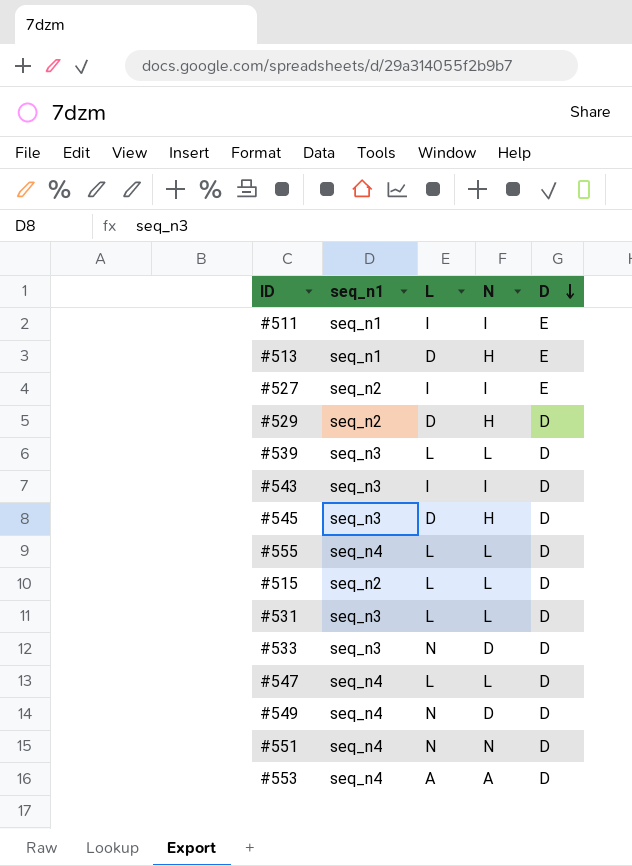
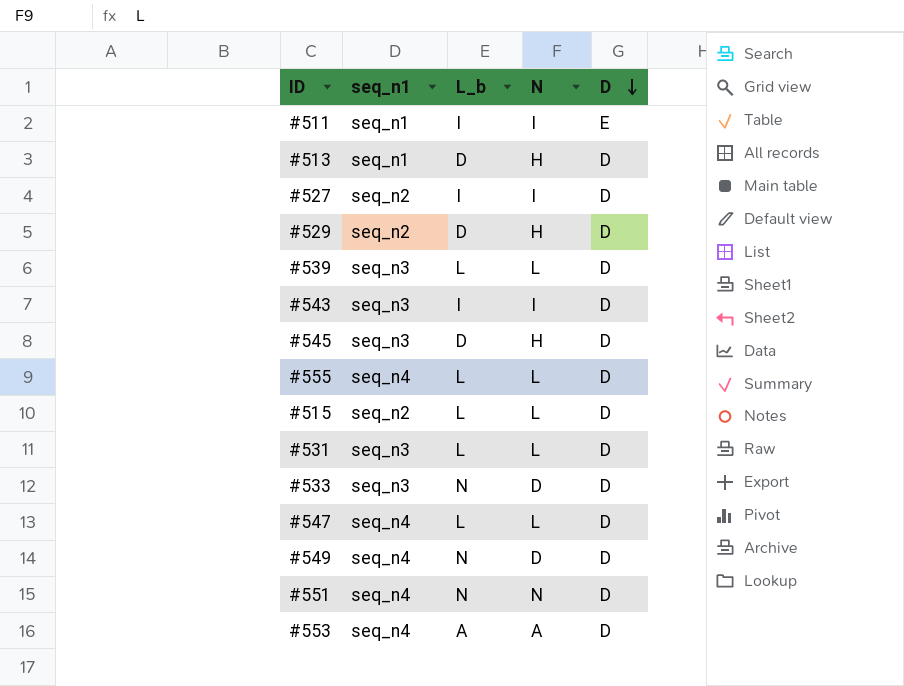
column name: L -> L_b
#513 | D: E -> D
#527 | D: E -> D

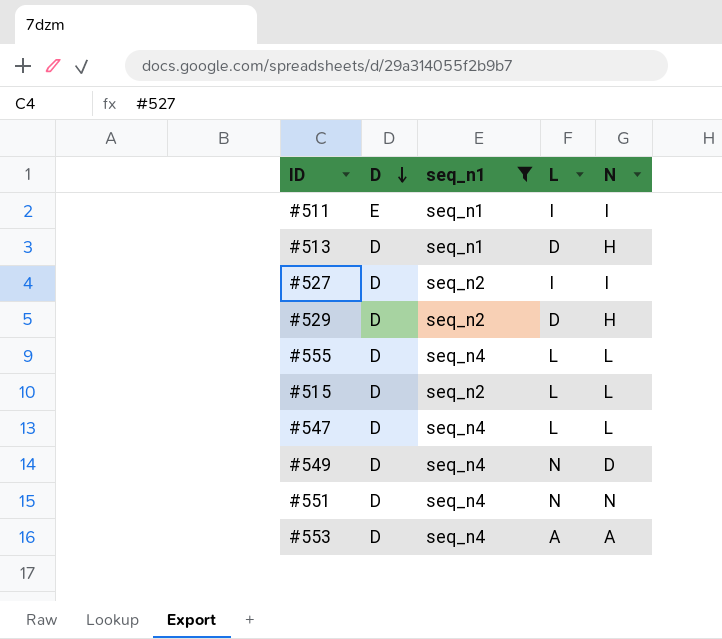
filter: none -> seq_n1 != seq_n3
column D | position: 5 -> 2
column name: L_b -> L

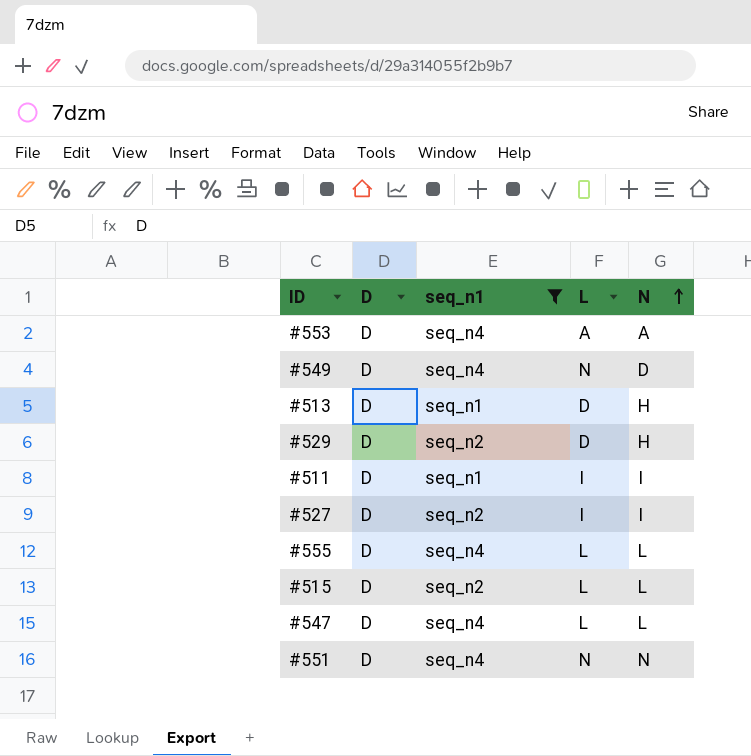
row order: D descending -> N ascending
#511 | D: E -> D

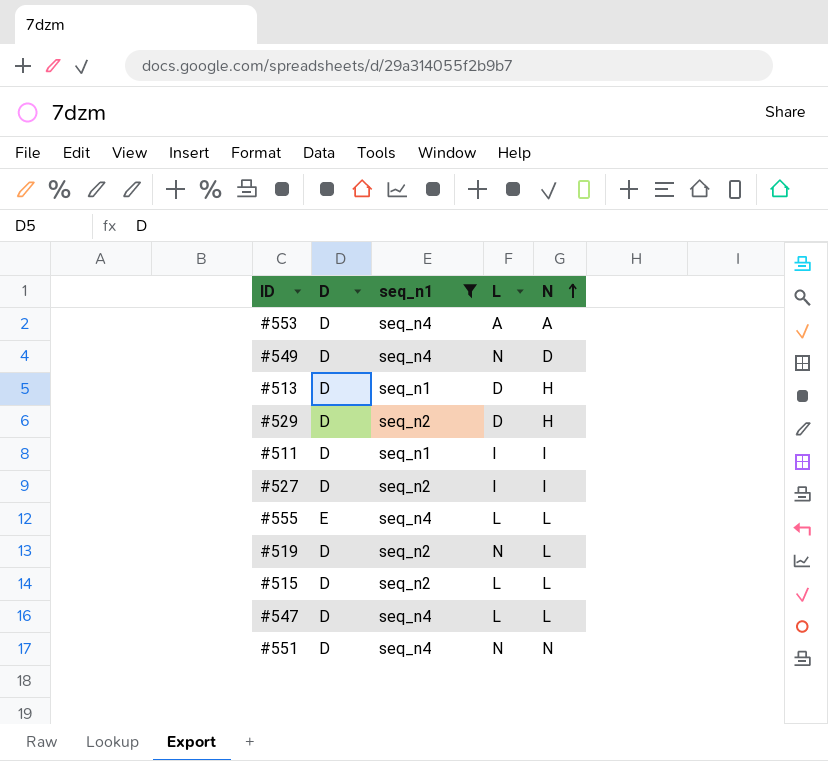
#555 | D: D -> E
row #519: none -> D | seq_n2 | N | L

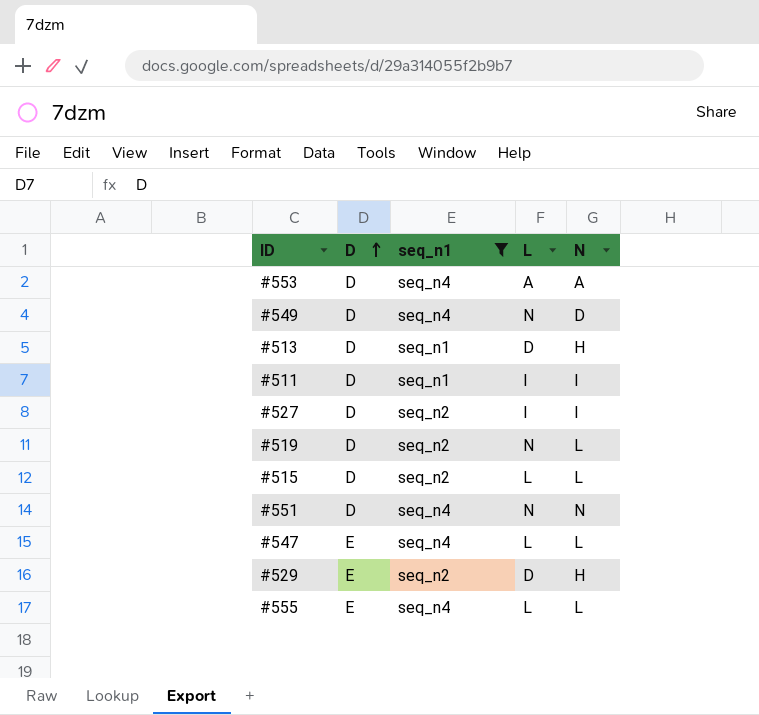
row order: N ascending -> D ascending
#547 | D: D -> E
#529 | D: D -> E

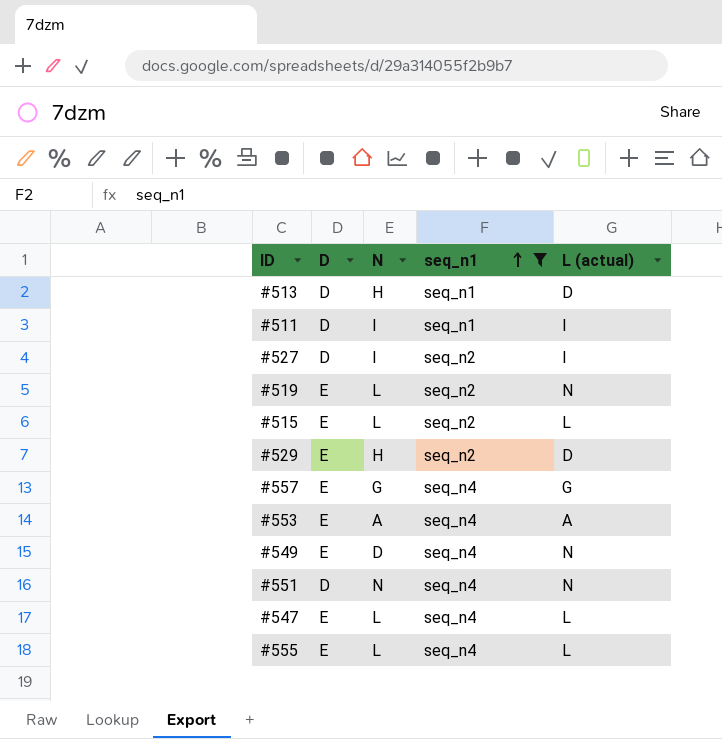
row order: D ascending -> seq_n1 ascending
column N | position: 5 -> 3
column name: L -> L (actual)
#519 | D: D -> E
#515 | D: D -> E
row #557: none -> E | G | seq_n4 | G
#553 | D: D -> E
#549 | D: D -> E

